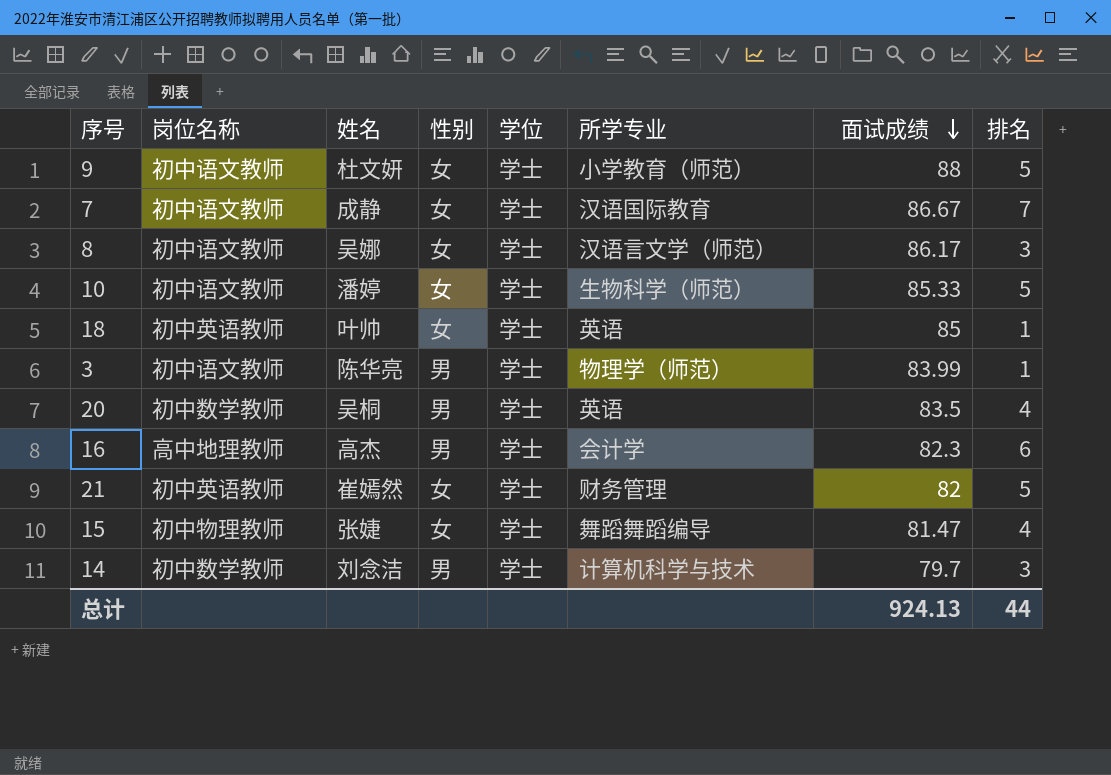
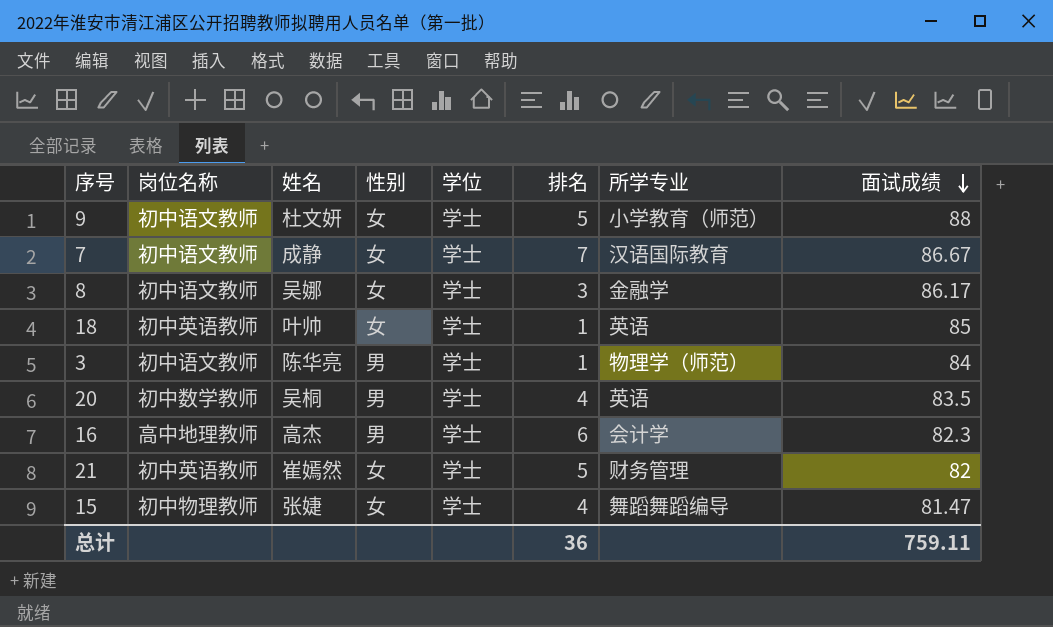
column 排名 | position: 8 -> 6
row 10: 初中语文教师 | 潘婷 | 女 | 学士 | 生物科学（师范） | 85.33 | 5 -> none
row 14: 初中数学教师 | 刘念洁 | 男 | 学士 | 计算机科学与技术 | 79.7 | 3 -> none
8 | 所学专业: 汉语言文学（师范） -> 金融学
3 | 面试成绩: 83.99 -> 84
总计 | 排名: 44 -> 36
总计 | 面试成绩: 924.13 -> 759.11

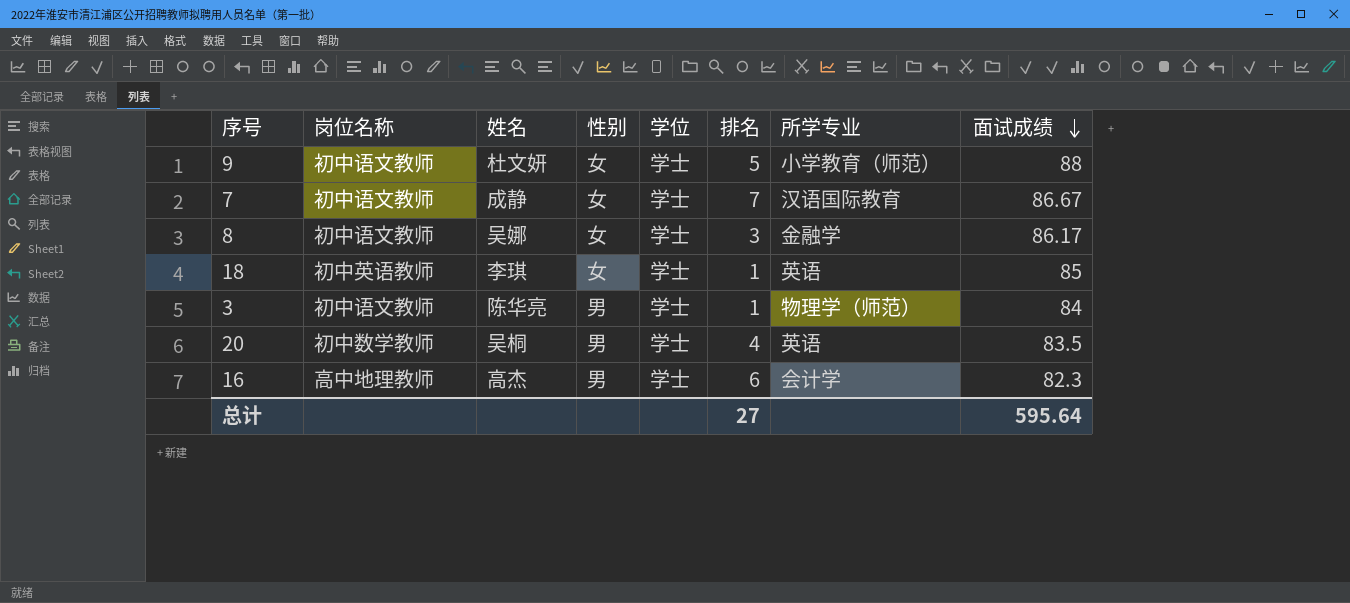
row 21: 初中英语教师 | 崔嫣然 | 女 | 学士 | 5 | 财务管理 | 82 -> none
row 15: 初中物理教师 | 张婕 | 女 | 学士 | 4 | 舞蹈舞蹈编导 | 81.47 -> none
18 | 姓名: 叶帅 -> 李琪
总计 | 排名: 36 -> 27
总计 | 面试成绩: 759.11 -> 595.64

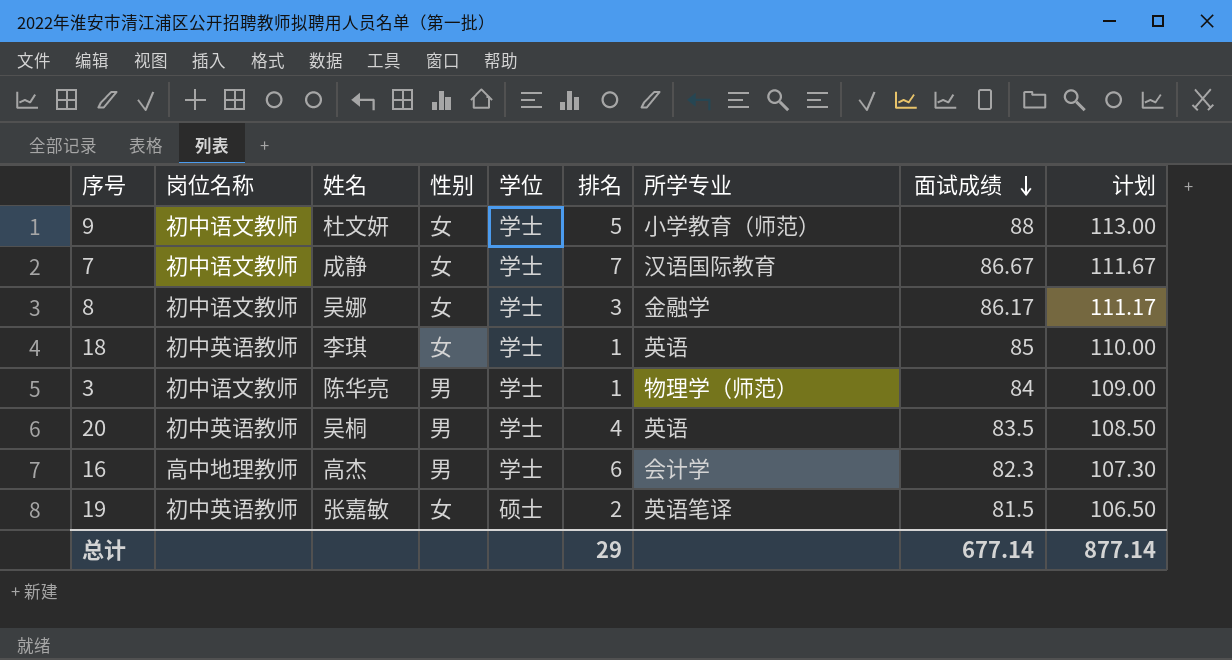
column 计划 | formula: none -> [面试成绩] + 25
20 | 岗位名称: 初中数学教师 -> 初中英语教师
row 19: none -> 初中英语教师 | 张嘉敏 | 女 | 硕士 | 2 | 英语笔译 | 81.5 | 106.50
总计 | 排名: 27 -> 29
总计 | 面试成绩: 595.64 -> 677.14

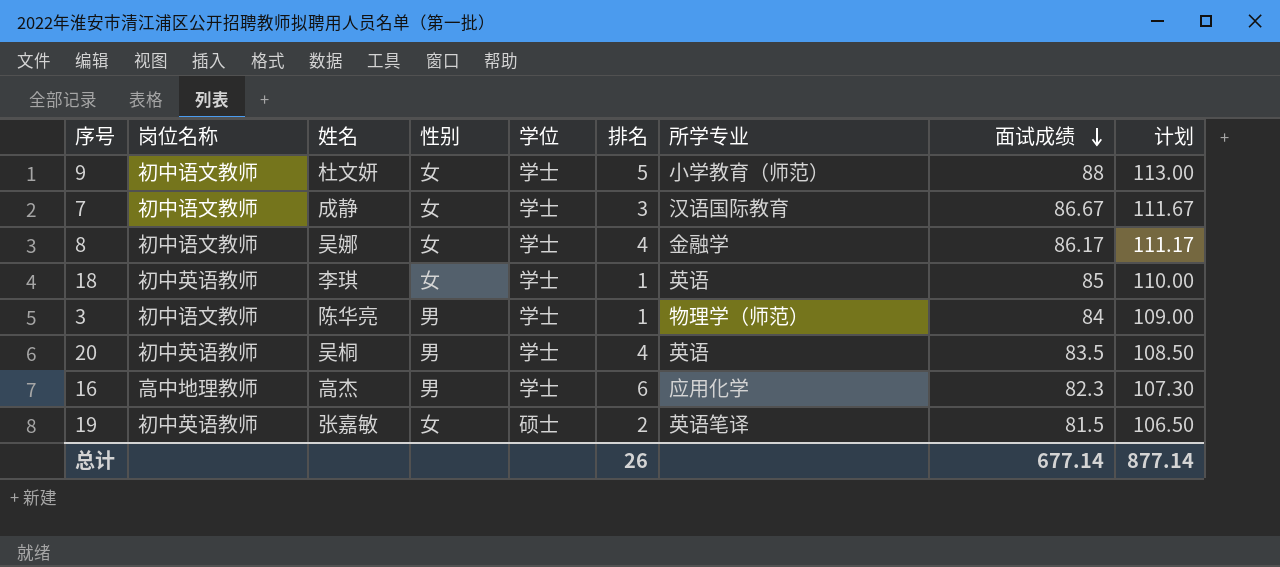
7 | 排名: 7 -> 3
8 | 排名: 3 -> 4
16 | 所学专业: 会计学 -> 应用化学
总计 | 排名: 29 -> 26

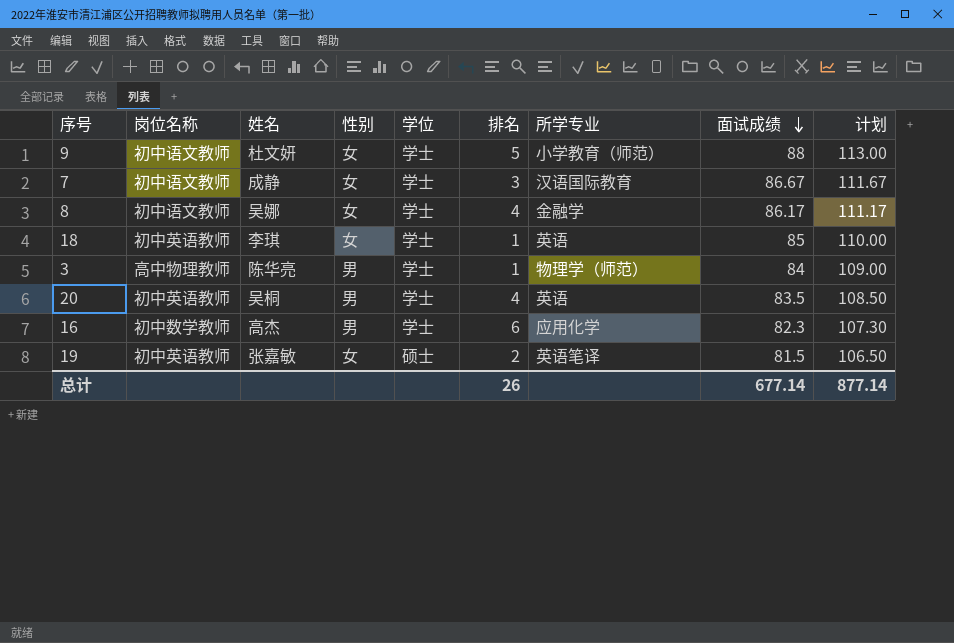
3 | 岗位名称: 初中语文教师 -> 高中物理教师
16 | 岗位名称: 高中地理教师 -> 初中数学教师

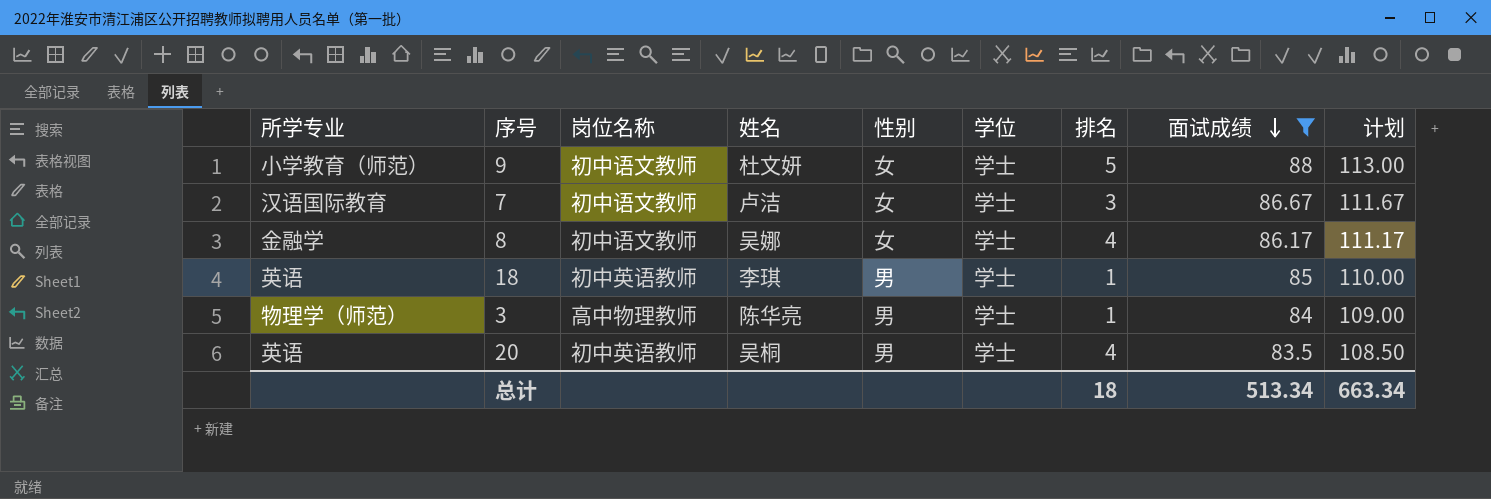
filter: none -> 面试成绩 >= 83.5
column 所学专业 | position: 7 -> 1
7 | 姓名: 成静 -> 卢洁
18 | 性别: 女 -> 男
总计 | 排名: 26 -> 18
总计 | 面试成绩: 677.14 -> 513.34
总计 | 计划: 877.14 -> 663.34

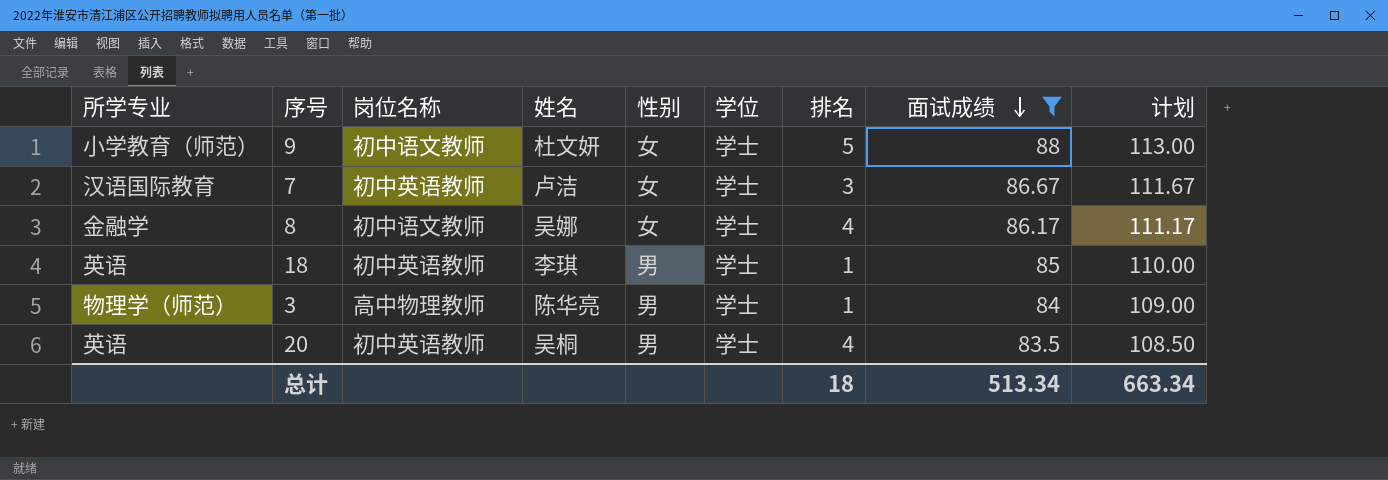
7 | 岗位名称: 初中语文教师 -> 初中英语教师

